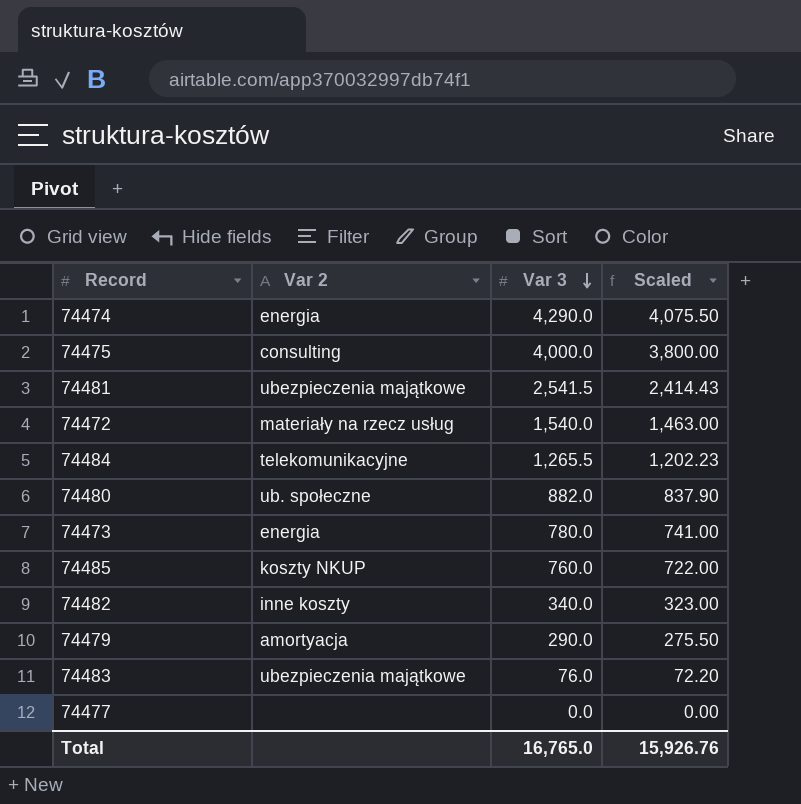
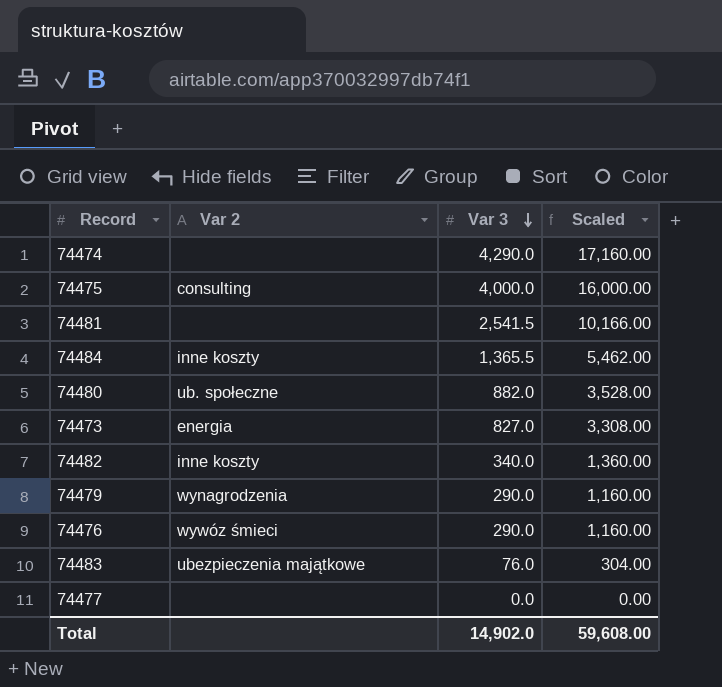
column Scaled | formula: [Var 3] * 0.95 -> [Var 3] * 4
row 74472: materiały na rzecz usług | 1,540.0 | 1,463.00 -> none
row 74485: koszty NKUP | 760.0 | 722.00 -> none
74474 | Var 2: energia -> none
74481 | Var 2: ubezpieczenia majątkowe -> none
74484 | Var 2: telekomunikacyjne -> inne koszty
74484 | Var 3: 1,265.5 -> 1,365.5
74473 | Var 3: 780.0 -> 827.0
74479 | Var 2: amortyacja -> wynagrodzenia
row 74476: none -> wywóz śmieci | 290.0 | 1,160.00
Total | Var 3: 16,765.0 -> 14,902.0
Total | Scaled: 15,926.76 -> 59,608.00

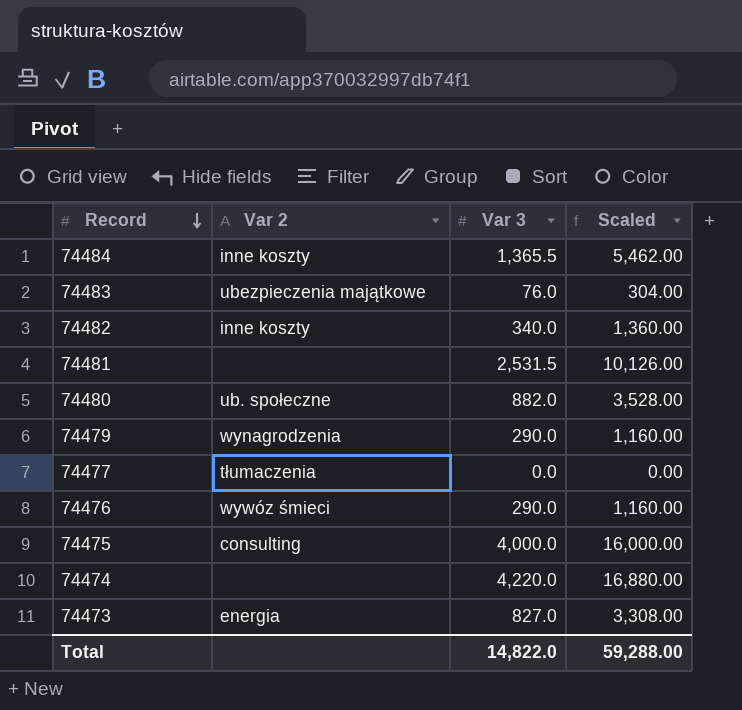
row order: Var 3 descending -> Record descending
74481 | Var 3: 2,541.5 -> 2,531.5
74481 | Scaled: 10,166.00 -> 10,126.00
74477 | Var 2: none -> tłumaczenia
74474 | Var 3: 4,290.0 -> 4,220.0
74474 | Scaled: 17,160.00 -> 16,880.00
Total | Var 3: 14,902.0 -> 14,822.0
Total | Scaled: 59,608.00 -> 59,288.00

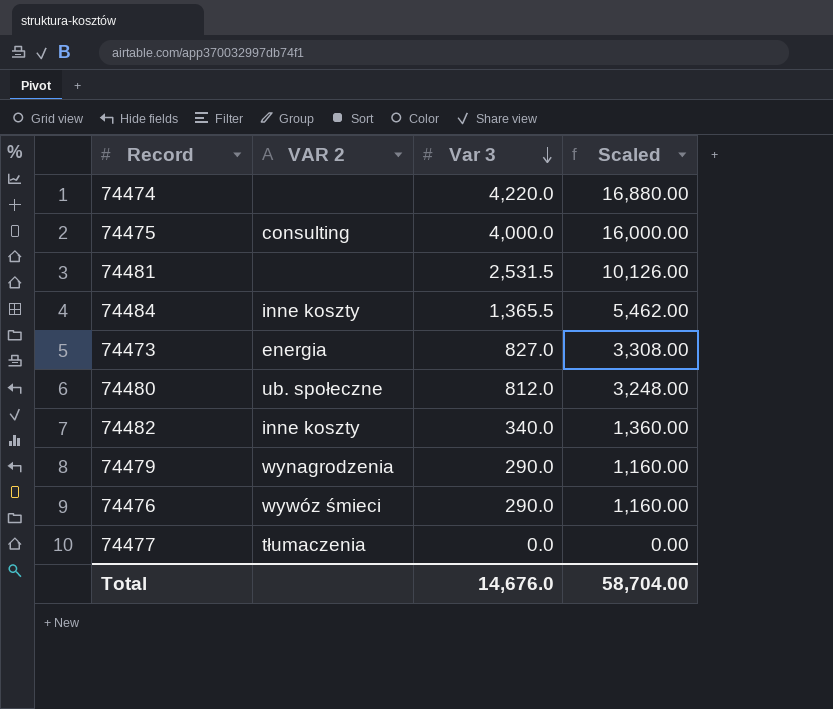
row order: Record descending -> Var 3 descending
column name: Var 2 -> VAR 2
row 74483: ubezpieczenia majątkowe | 76.0 | 304.00 -> none
74480 | Var 3: 882.0 -> 812.0
74480 | Scaled: 3,528.00 -> 3,248.00
Total | Var 3: 14,822.0 -> 14,676.0
Total | Scaled: 59,288.00 -> 58,704.00

